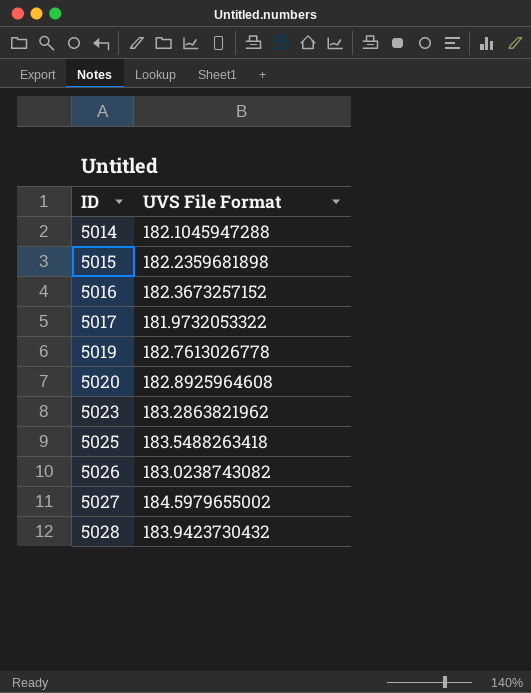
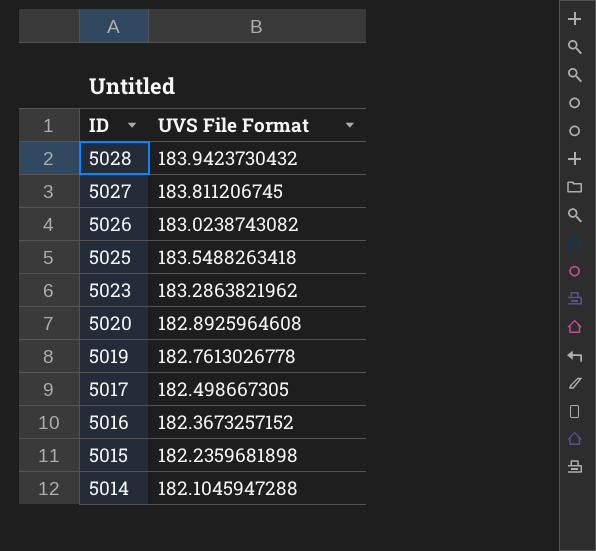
row order: ID ascending -> ID descending
5027 | UVS File Format: 184.5979655002 -> 183.811206745
5017 | UVS File Format: 181.9732053322 -> 182.498667305

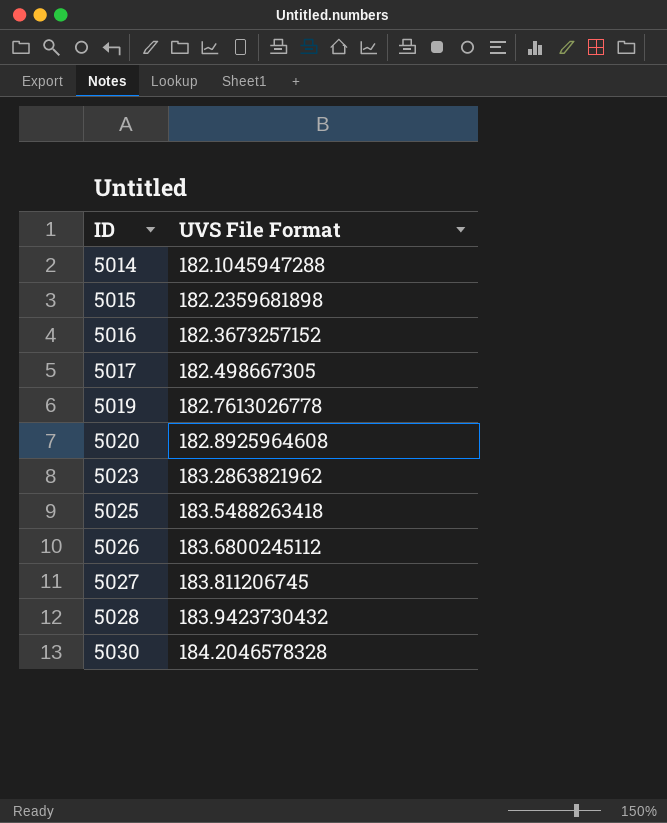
row order: ID descending -> ID ascending
5026 | UVS File Format: 183.0238743082 -> 183.6800245112
row 5030: none -> 184.2046578328

